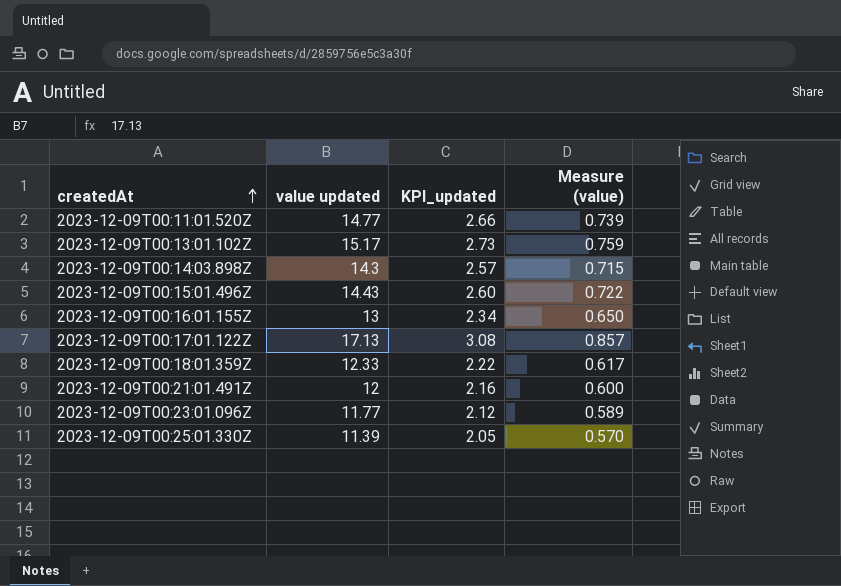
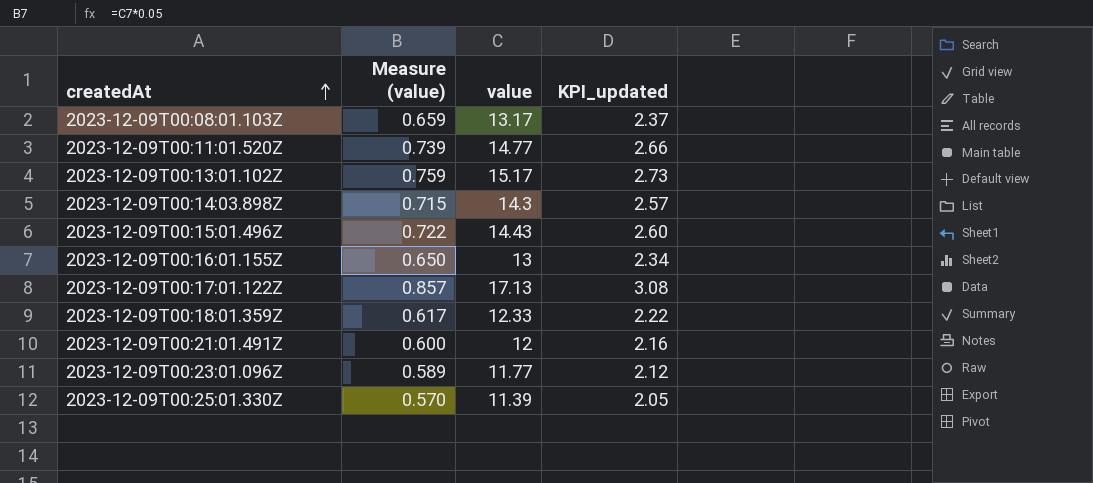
column Measure (value) | position: 4 -> 2
column name: value updated -> value
row 2023-12-09T00:08:01.103Z: none -> 0.659 | 13.17 | 2.37

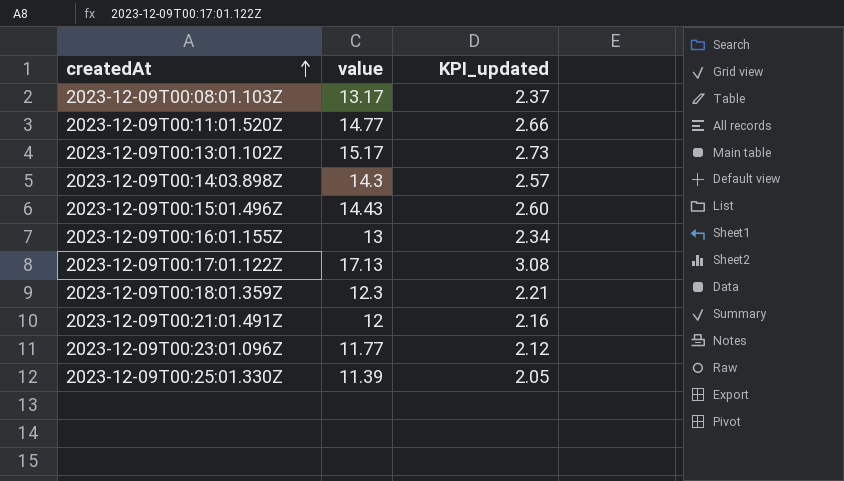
column Measure (value) | formula: [value] * 0.05 -> none
2023-12-09T00:18:01.359Z | value: 12.33 -> 12.3
2023-12-09T00:18:01.359Z | KPI_updated: 2.22 -> 2.21

